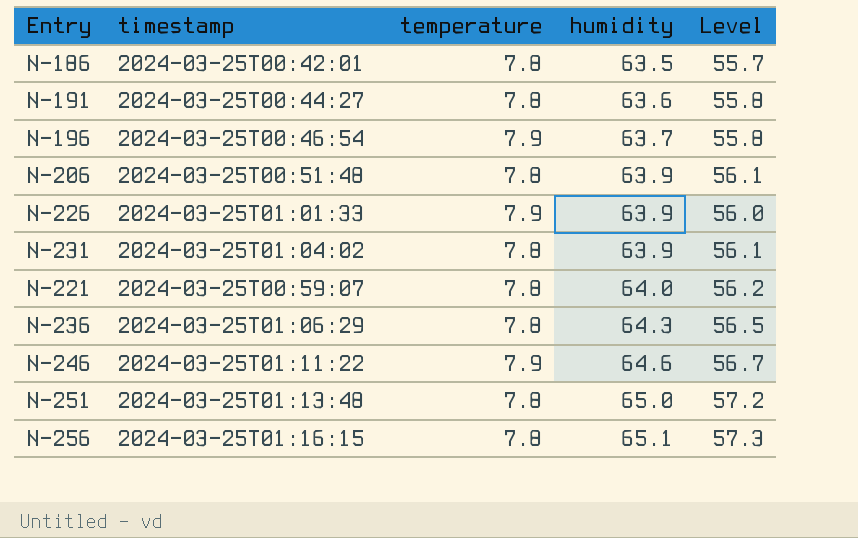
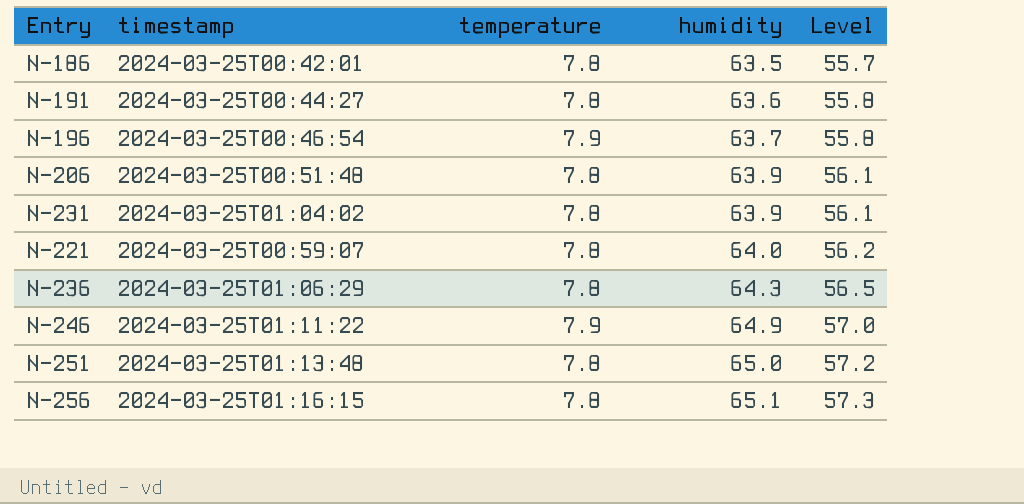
row N-226: 2024-03-25T01:01:33 | 7.9 | 63.9 | 56.0 -> none
N-246 | humidity: 64.6 -> 64.9
N-246 | Level: 56.7 -> 57.0

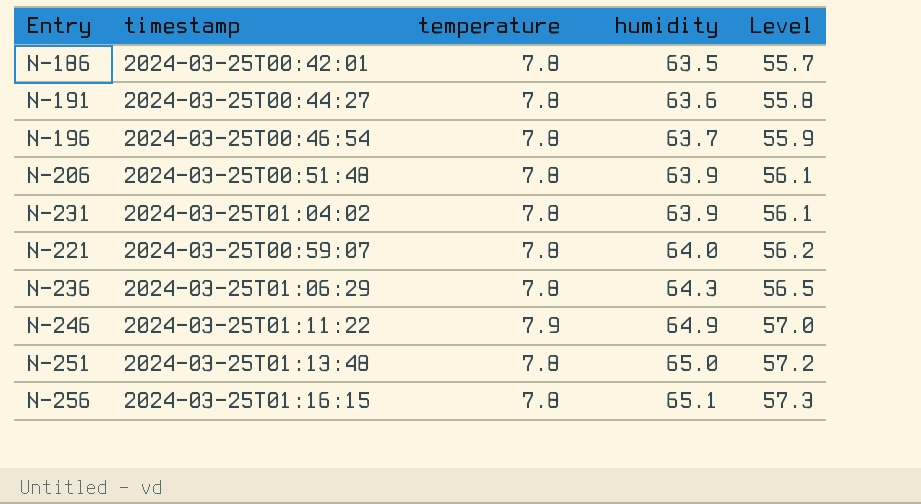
N-196 | temperature: 7.9 -> 7.8
N-196 | Level: 55.8 -> 55.9

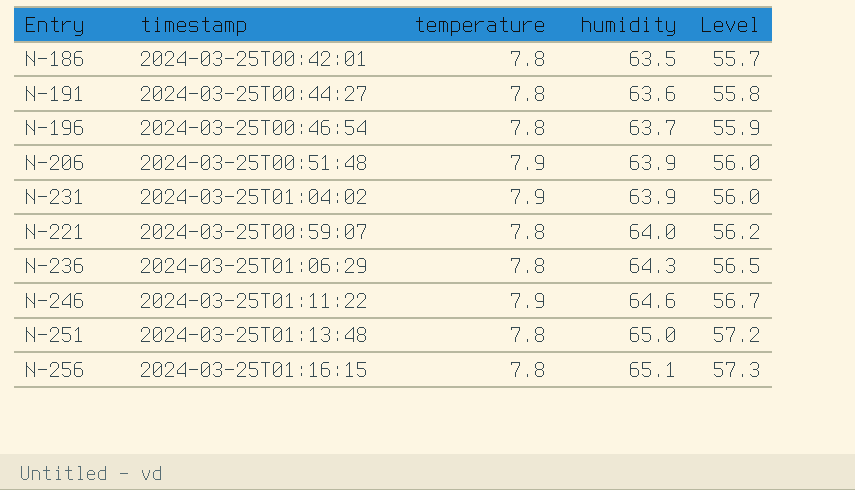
N-206 | temperature: 7.8 -> 7.9
N-206 | Level: 56.1 -> 56.0
N-231 | temperature: 7.8 -> 7.9
N-231 | Level: 56.1 -> 56.0
N-246 | humidity: 64.9 -> 64.6
N-246 | Level: 57.0 -> 56.7

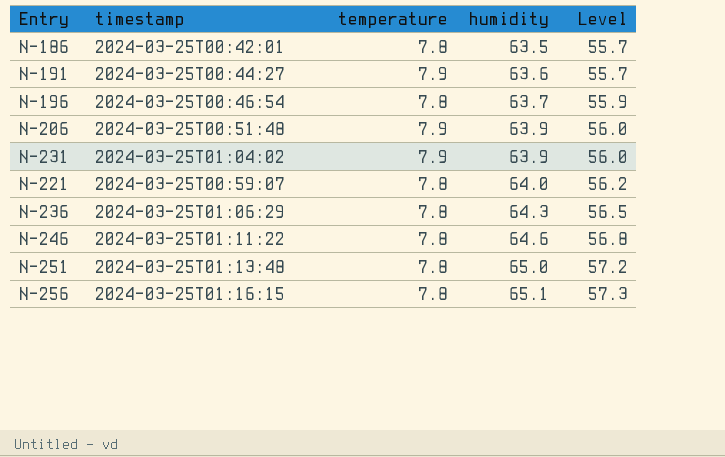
N-191 | temperature: 7.8 -> 7.9
N-191 | Level: 55.8 -> 55.7
N-246 | temperature: 7.9 -> 7.8
N-246 | Level: 56.7 -> 56.8

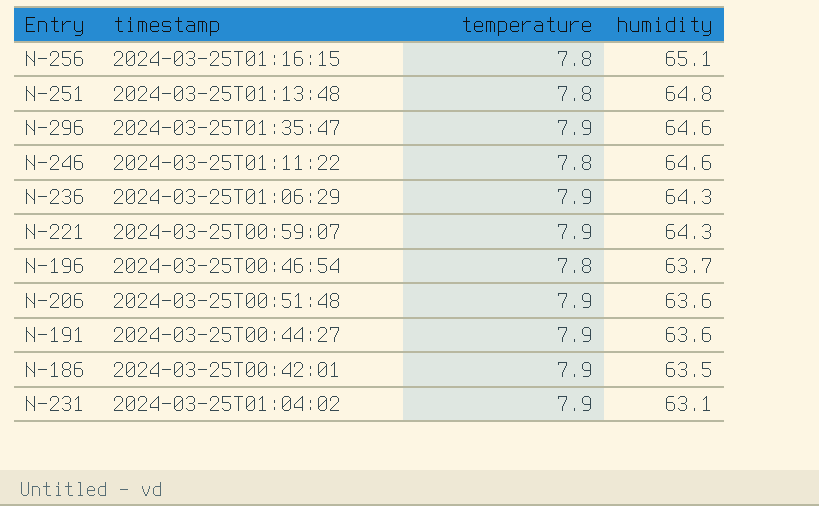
row order: humidity ascending -> humidity descending
column Level | formula: [humidity] - [temperature] -> none
N-251 | humidity: 65.0 -> 64.8
row N-296: none -> 2024-03-25T01:35:47 | 7.9 | 64.6
N-236 | temperature: 7.8 -> 7.9
N-221 | temperature: 7.8 -> 7.9
N-221 | humidity: 64.0 -> 64.3
N-206 | humidity: 63.9 -> 63.6
N-186 | temperature: 7.8 -> 7.9
N-231 | humidity: 63.9 -> 63.1

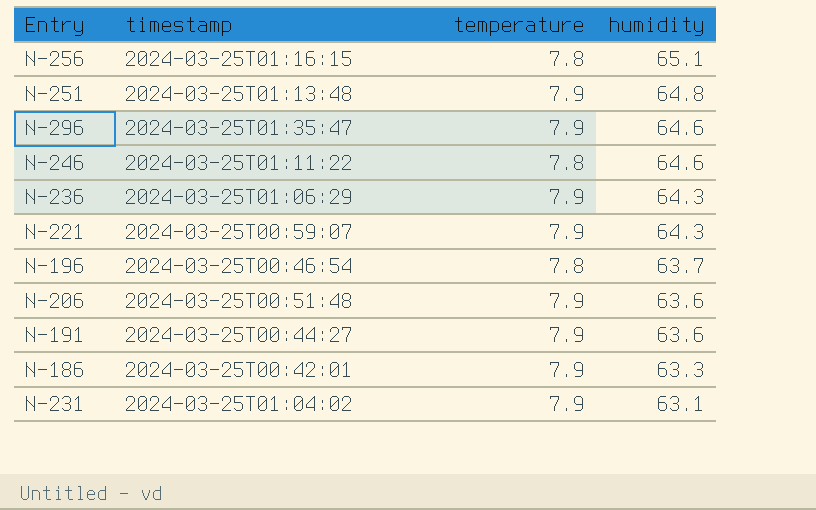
N-251 | temperature: 7.8 -> 7.9
N-186 | humidity: 63.5 -> 63.3

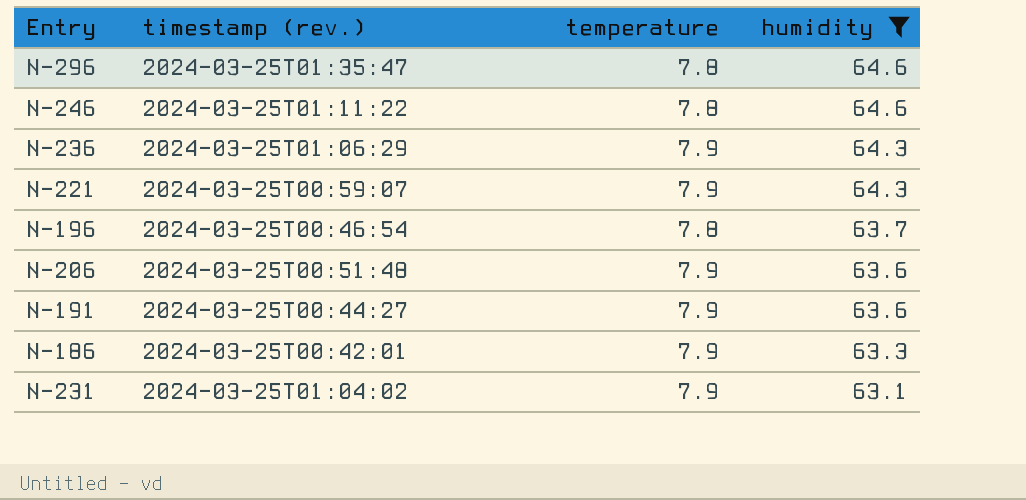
filter: none -> humidity <= 64.6
column name: timestamp -> timestamp (rev.)
N-296 | temperature: 7.9 -> 7.8

